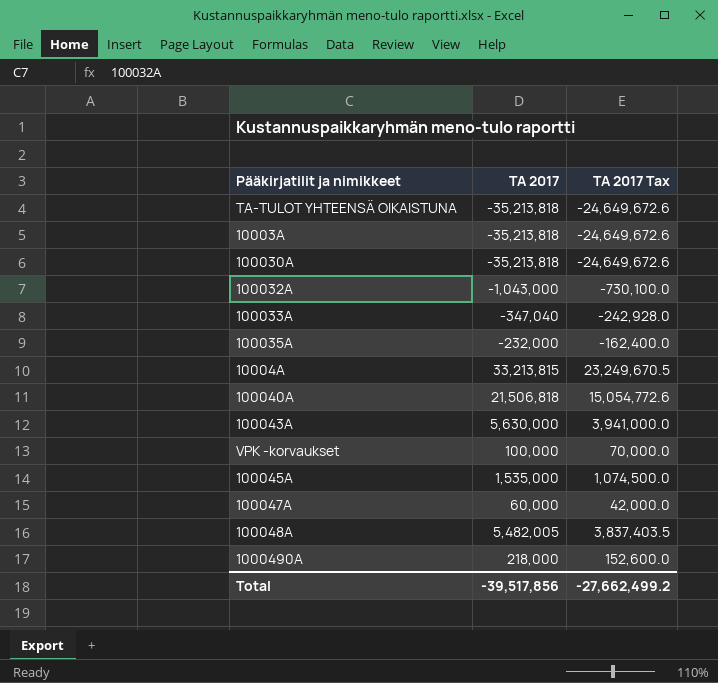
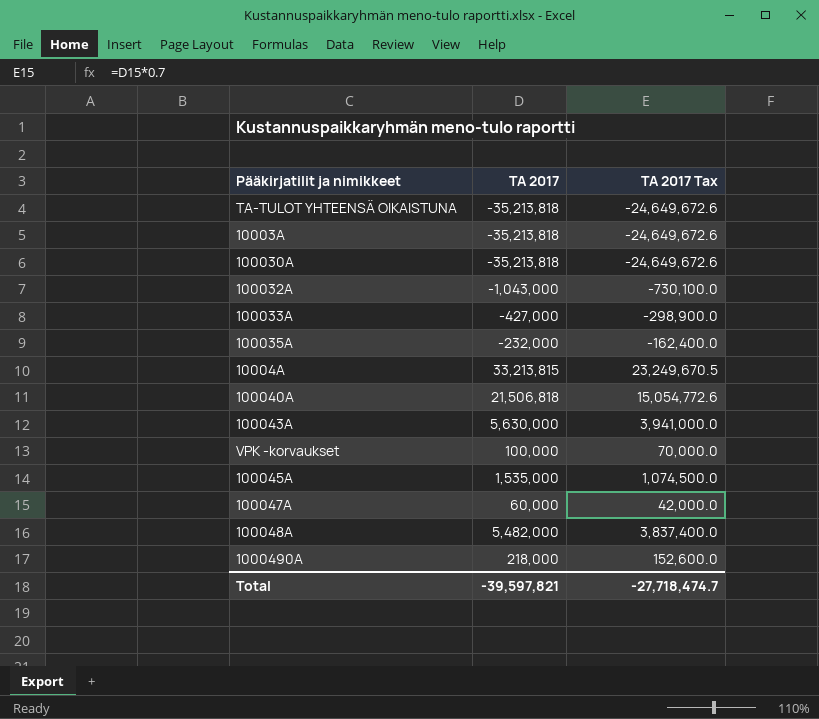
100033A | TA 2017: -347,040 -> -427,000
100033A | TA 2017 Tax: -242,928.0 -> -298,900.0
100048A | TA 2017: 5,482,005 -> 5,482,000
100048A | TA 2017 Tax: 3,837,403.5 -> 3,837,400.0
Total | TA 2017: -39,517,856 -> -39,597,821
Total | TA 2017 Tax: -27,662,499.2 -> -27,718,474.7

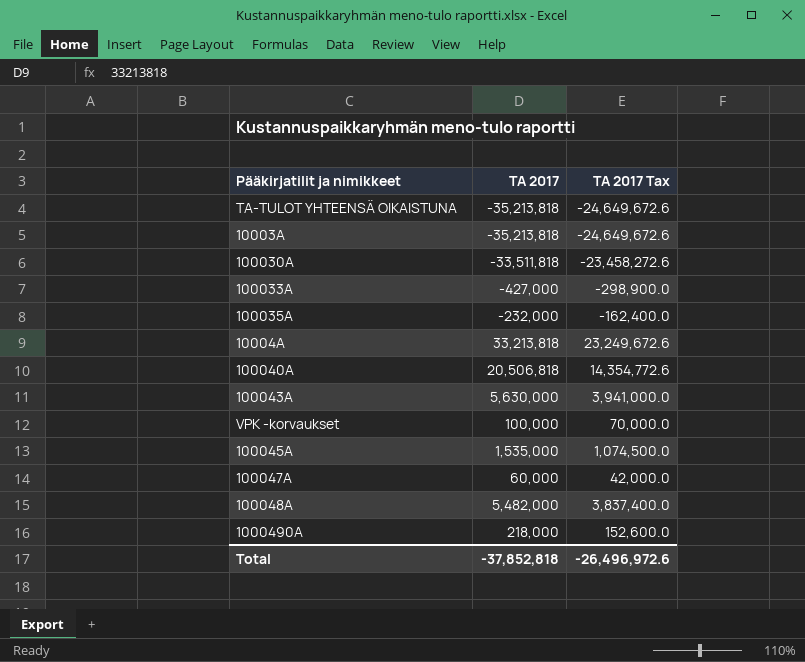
row 100032A: -1,043,000 | -730,100.0 -> none
100030A | TA 2017: -35,213,818 -> -33,511,818
100030A | TA 2017 Tax: -24,649,672.6 -> -23,458,272.6
10004A | TA 2017: 33,213,815 -> 33,213,818
10004A | TA 2017 Tax: 23,249,670.5 -> 23,249,672.6
100040A | TA 2017: 21,506,818 -> 20,506,818
100040A | TA 2017 Tax: 15,054,772.6 -> 14,354,772.6
Total | TA 2017: -39,597,821 -> -37,852,818
Total | TA 2017 Tax: -27,718,474.7 -> -26,496,972.6

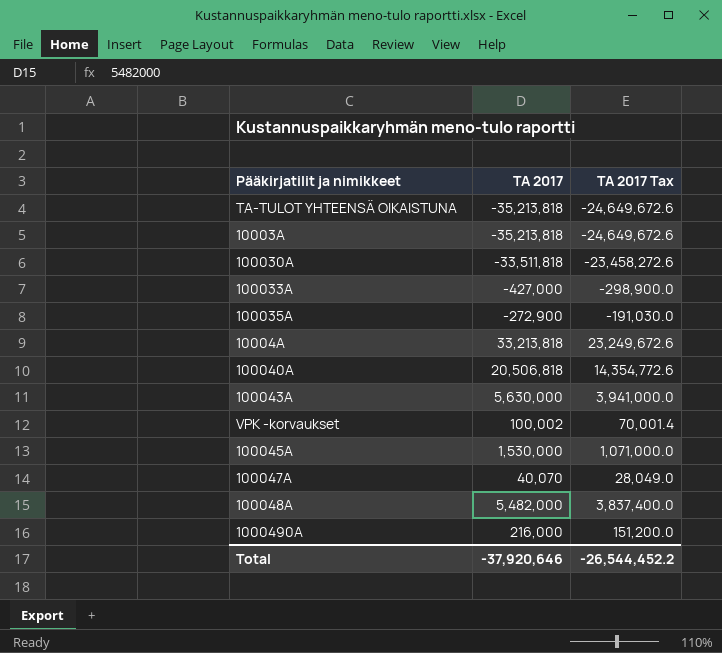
100035A | TA 2017: -232,000 -> -272,900
100035A | TA 2017 Tax: -162,400.0 -> -191,030.0
VPK -korvaukset | TA 2017: 100,000 -> 100,002
VPK -korvaukset | TA 2017 Tax: 70,000.0 -> 70,001.4
100045A | TA 2017: 1,535,000 -> 1,530,000
100045A | TA 2017 Tax: 1,074,500.0 -> 1,071,000.0
100047A | TA 2017: 60,000 -> 40,070
100047A | TA 2017 Tax: 42,000.0 -> 28,049.0
1000490A | TA 2017: 218,000 -> 216,000
1000490A | TA 2017 Tax: 152,600.0 -> 151,200.0
Total | TA 2017: -37,852,818 -> -37,920,646
Total | TA 2017 Tax: -26,496,972.6 -> -26,544,452.2

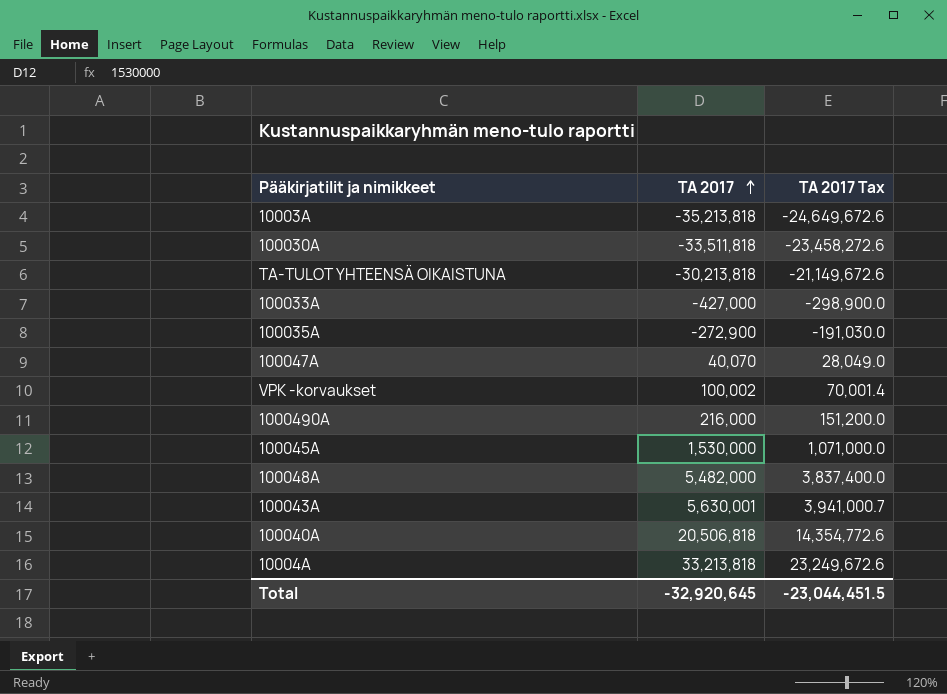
row order: none -> TA 2017 ascending
TA-TULOT YHTEENSÄ OIKAISTUNA | TA 2017: -35,213,818 -> -30,213,818
TA-TULOT YHTEENSÄ OIKAISTUNA | TA 2017 Tax: -24,649,672.6 -> -21,149,672.6
100043A | TA 2017: 5,630,000 -> 5,630,001
100043A | TA 2017 Tax: 3,941,000.0 -> 3,941,000.7
Total | TA 2017: -37,920,646 -> -32,920,645
Total | TA 2017 Tax: -26,544,452.2 -> -23,044,451.5

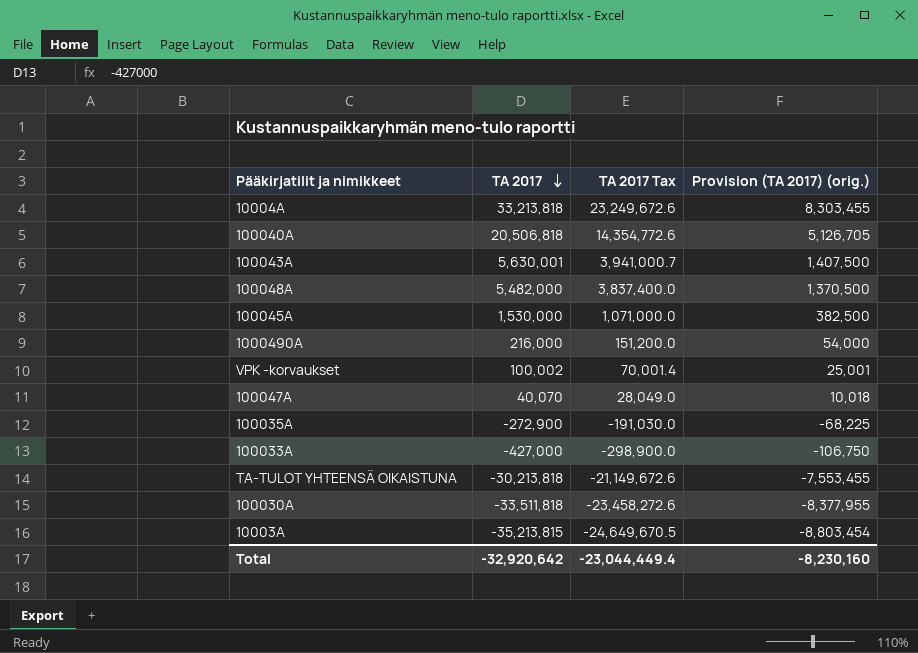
row order: TA 2017 ascending -> TA 2017 descending
column Provision (TA 2017) (orig.) | formula: none -> [TA 2017] * 0.25
10003A | TA 2017: -35,213,818 -> -35,213,815
10003A | TA 2017 Tax: -24,649,672.6 -> -24,649,670.5
Total | TA 2017: -32,920,645 -> -32,920,642
Total | TA 2017 Tax: -23,044,451.5 -> -23,044,449.4

